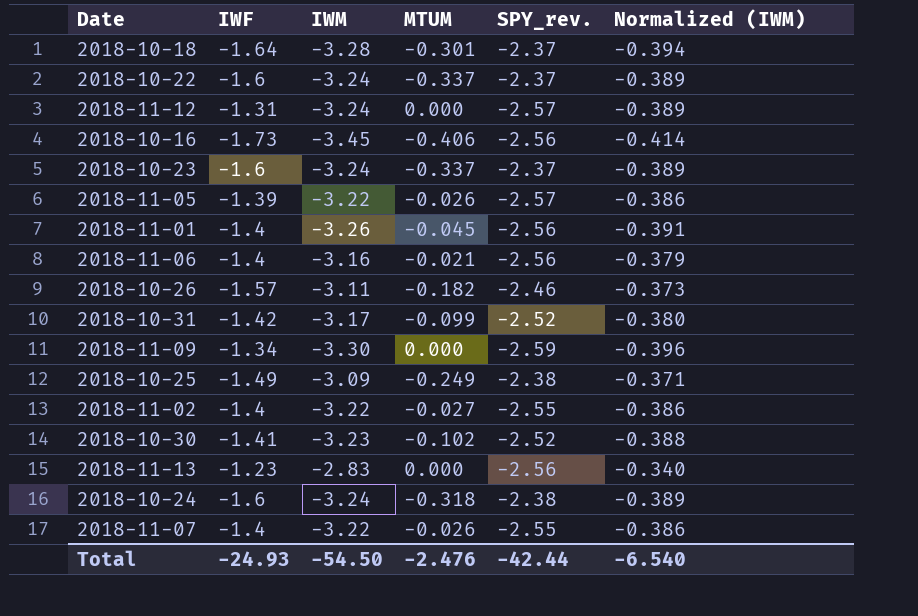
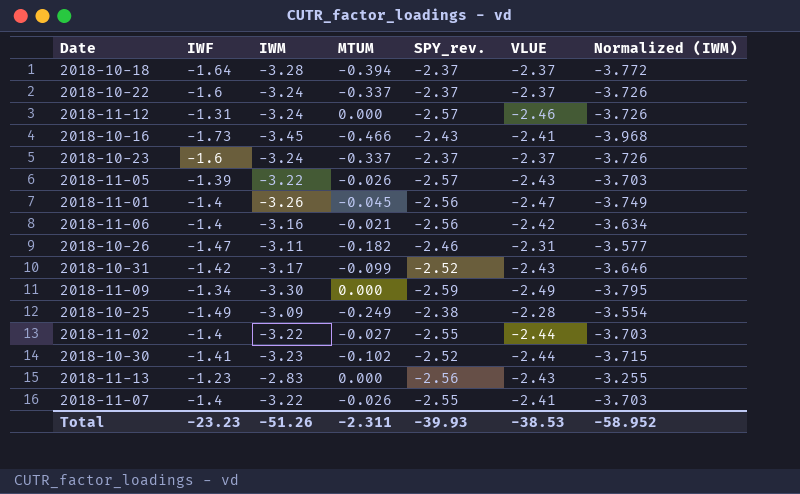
column VLUE | position: none -> 6
column Normalized (IWM) | formula: [IWM] * 0.12 -> [IWM] * 1.15
row 2018-10-24: -1.6 | -3.24 | -0.318 | -2.38 | -0.389 -> none
2018-10-18 | MTUM: -0.301 -> -0.394
2018-10-16 | MTUM: -0.406 -> -0.466
2018-10-16 | SPY_rev.: -2.56 -> -2.43
2018-10-26 | IWF: -1.57 -> -1.47
Total | IWF: -24.93 -> -23.23
Total | IWM: -54.50 -> -51.26
Total | MTUM: -2.476 -> -2.311
Total | SPY_rev.: -42.44 -> -39.93
Total | Normalized (IWM): -6.540 -> -58.952

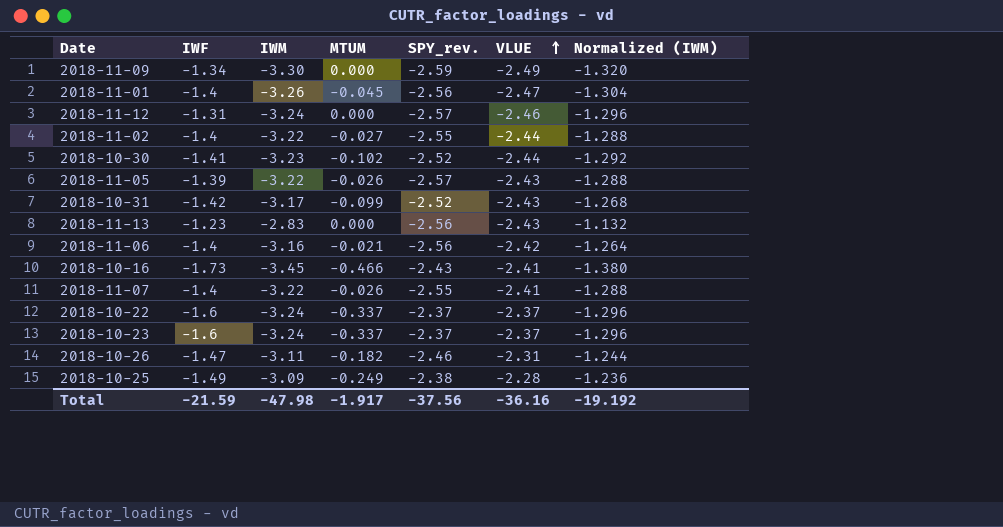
row order: none -> VLUE ascending
column Normalized (IWM) | formula: [IWM] * 1.15 -> [IWM] * 0.4
row 2018-10-18: -1.64 | -3.28 | -0.394 | -2.37 | -2.37 | -3.772 -> none
Total | IWF: -23.23 -> -21.59
Total | IWM: -51.26 -> -47.98
Total | MTUM: -2.311 -> -1.917
Total | SPY_rev.: -39.93 -> -37.56
Total | VLUE: -38.53 -> -36.16
Total | Normalized (IWM): -58.952 -> -19.192

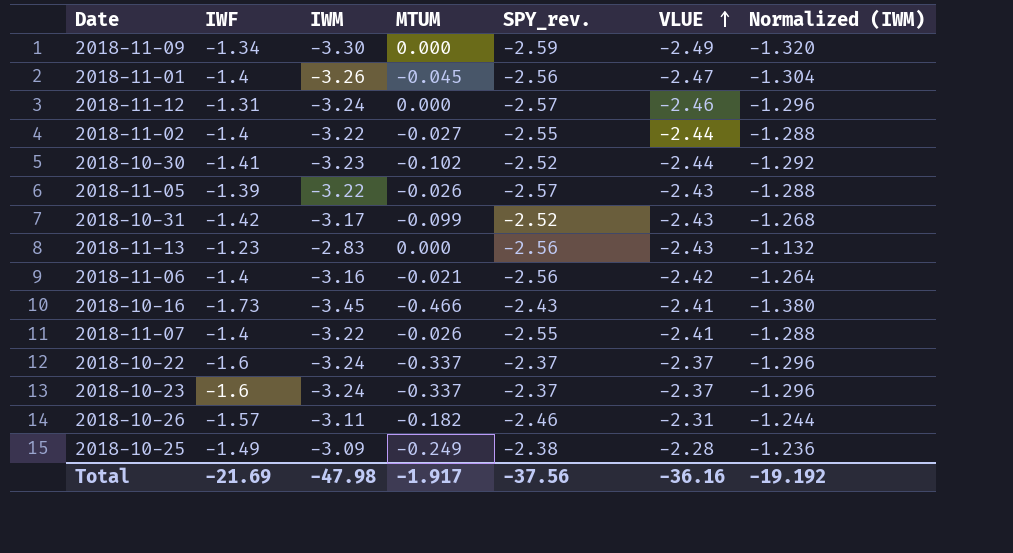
2018-10-26 | IWF: -1.47 -> -1.57
Total | IWF: -21.59 -> -21.69

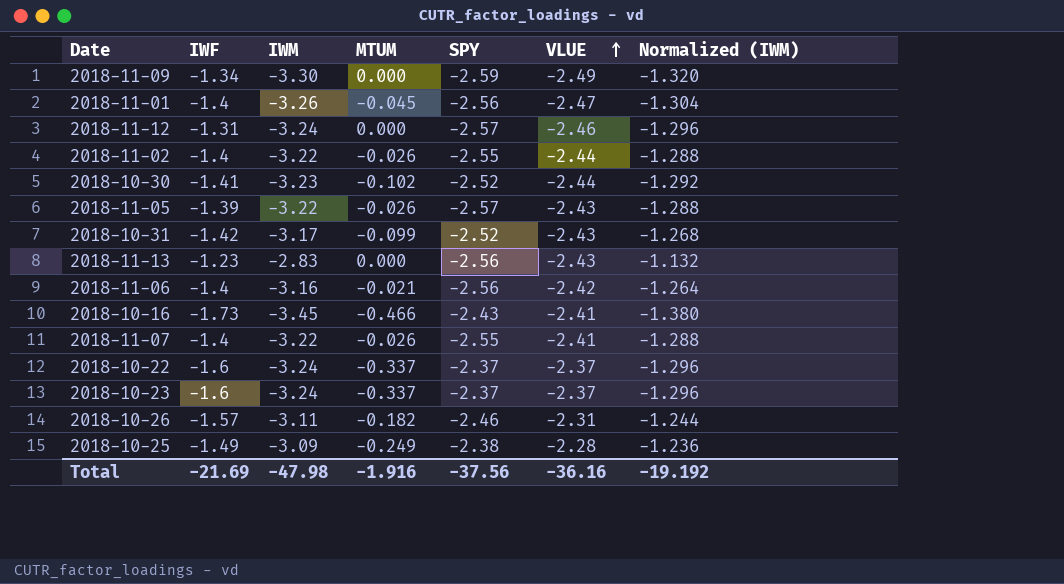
column name: SPY_rev. -> SPY
2018-11-02 | MTUM: -0.027 -> -0.026
Total | MTUM: -1.917 -> -1.916

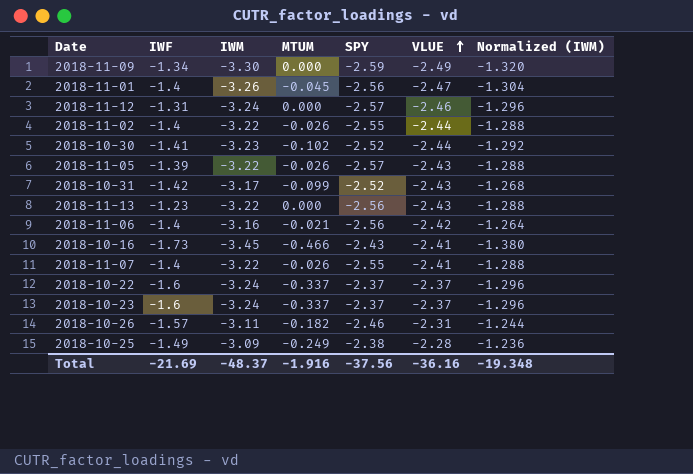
2018-11-13 | IWM: -2.83 -> -3.22
2018-11-13 | Normalized (IWM): -1.132 -> -1.288
Total | IWM: -47.98 -> -48.37
Total | Normalized (IWM): -19.192 -> -19.348

